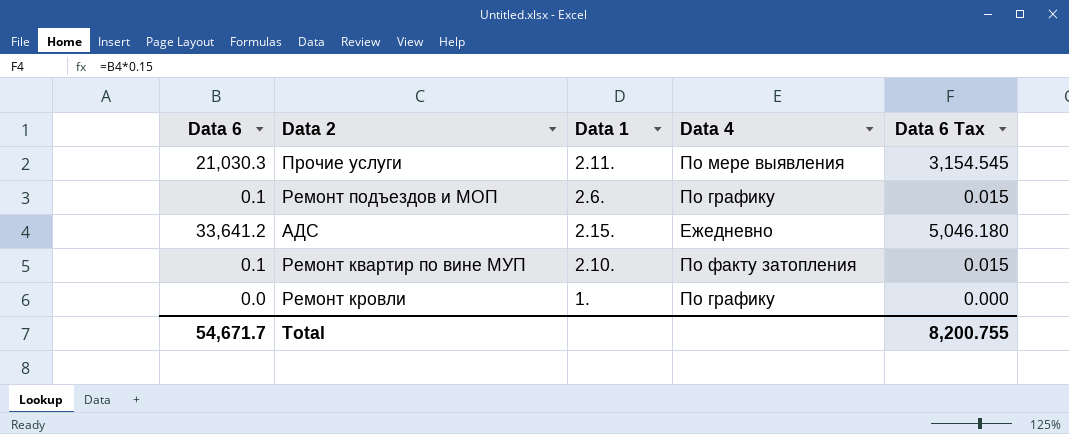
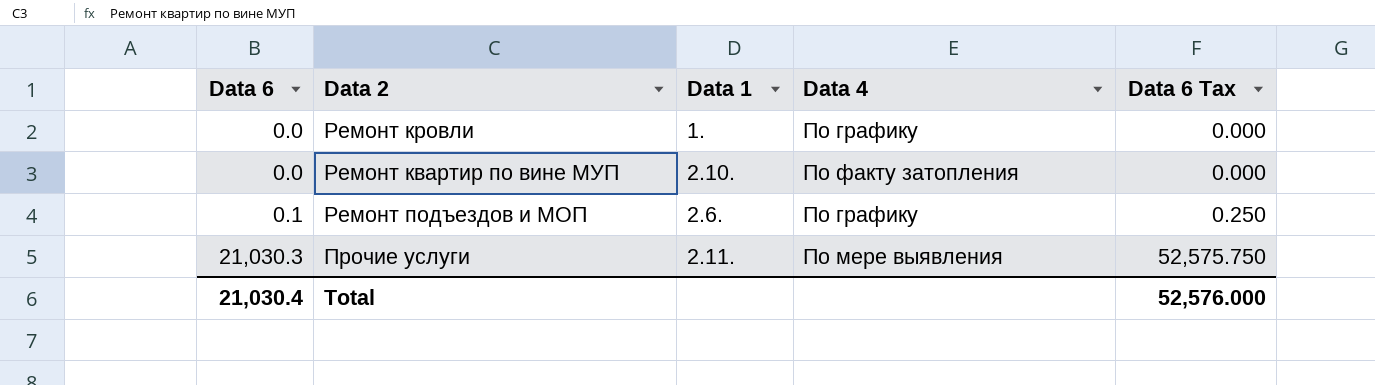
row order: none -> Data 6 ascending
column Data 6 Tax | formula: [Data 6] * 0.15 -> [Data 6] * 2.5
row АДС: 33,641.2 | 2.15. | Ежедневно | 5,046.180 -> none
Ремонт квартир по вине МУП | Data 6: 0.1 -> 0.0
Total | Data 6: 54,671.7 -> 21,030.4
Total | Data 6 Tax: 8,200.755 -> 52,576.000

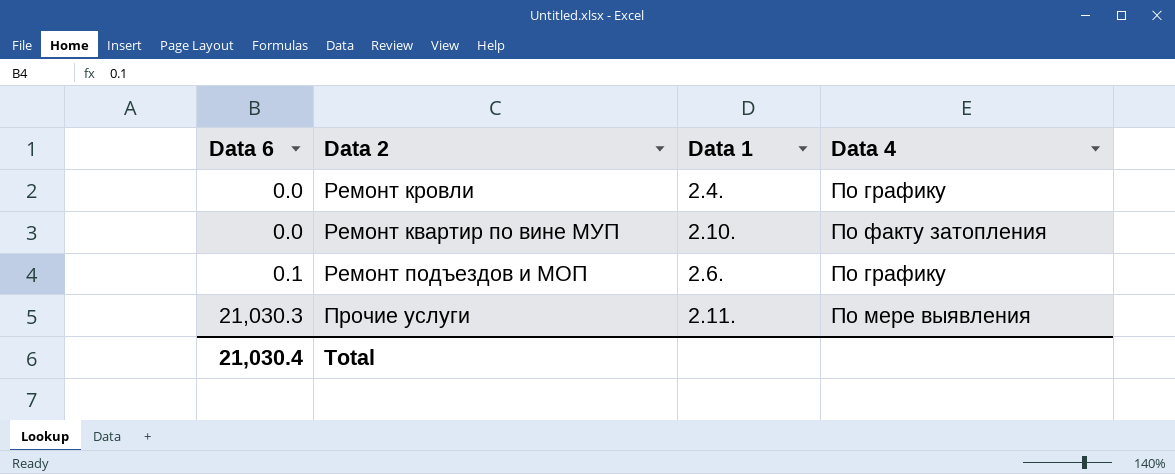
column Data 6 Tax | formula: [Data 6] * 2.5 -> none
Ремонт кровли | Data 1: 1. -> 2.4.

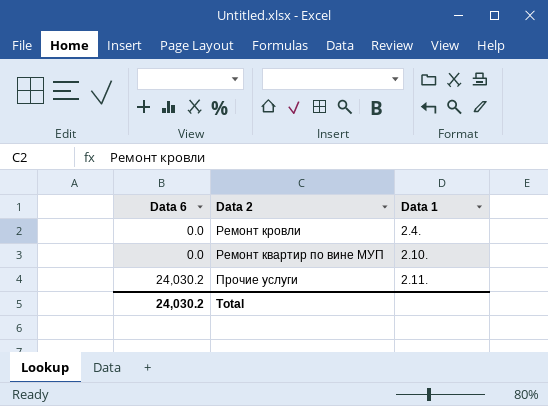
column Data 4 | position: 4 -> none
row Ремонт подъездов и МОП: 0.1 | 2.6. | По графику -> none
Прочие услуги | Data 6: 21,030.3 -> 24,030.2
Total | Data 6: 21,030.4 -> 24,030.2

